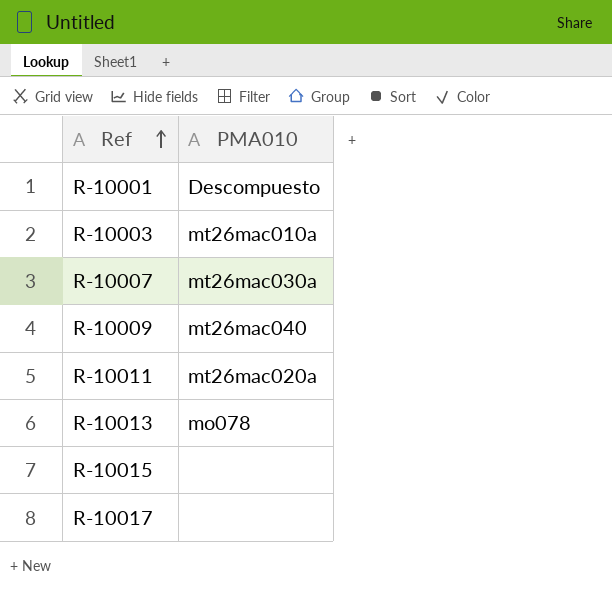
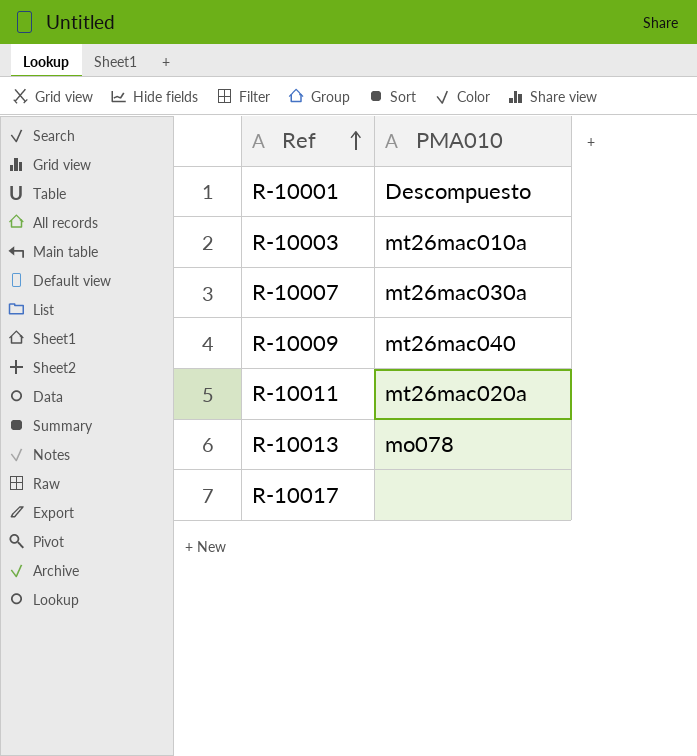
row R-10015: none -> none

